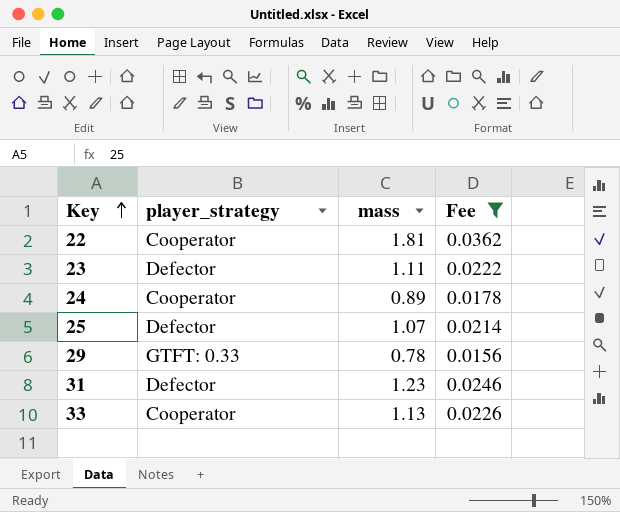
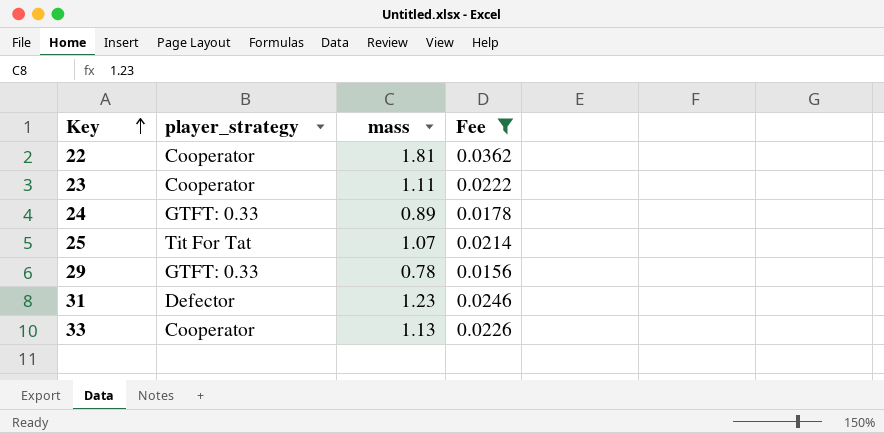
23 | player_strategy: Defector -> Cooperator
24 | player_strategy: Cooperator -> GTFT: 0.33
25 | player_strategy: Defector -> Tit For Tat

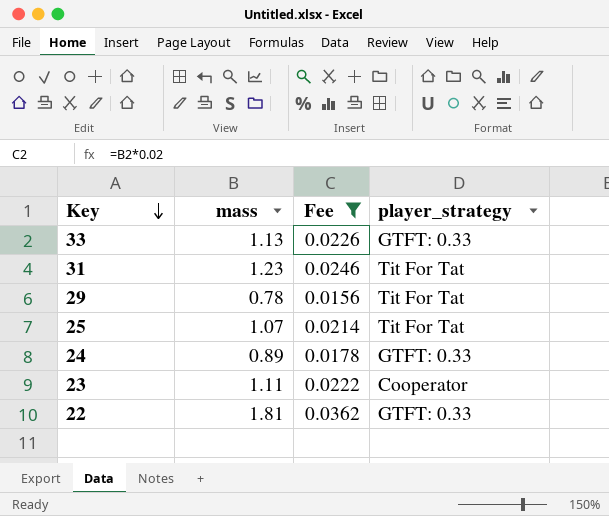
row order: Key ascending -> Key descending
column player_strategy | position: 2 -> 4
33 | player_strategy: Cooperator -> GTFT: 0.33
31 | player_strategy: Defector -> Tit For Tat
29 | player_strategy: GTFT: 0.33 -> Tit For Tat
22 | player_strategy: Cooperator -> GTFT: 0.33

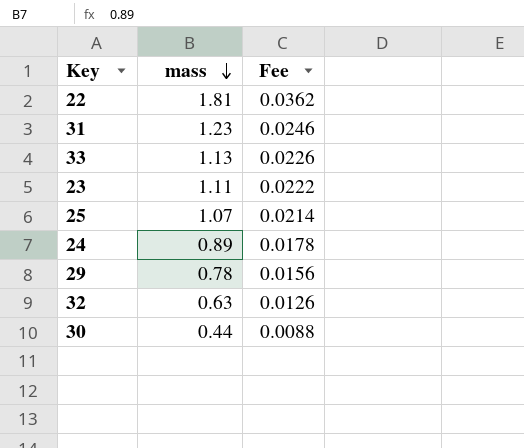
filter: Fee >= 0.0156 -> none
row order: Key descending -> mass descending
column player_strategy | position: 4 -> none

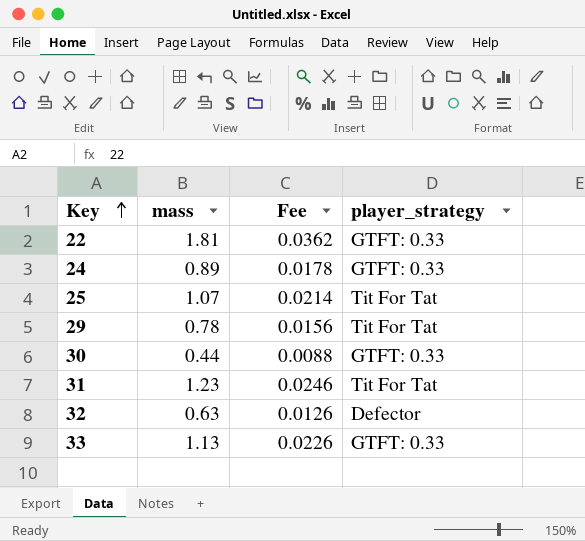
row order: mass descending -> Key ascending
column player_strategy | position: none -> 4
row 23: 1.11 | 0.0222 -> none

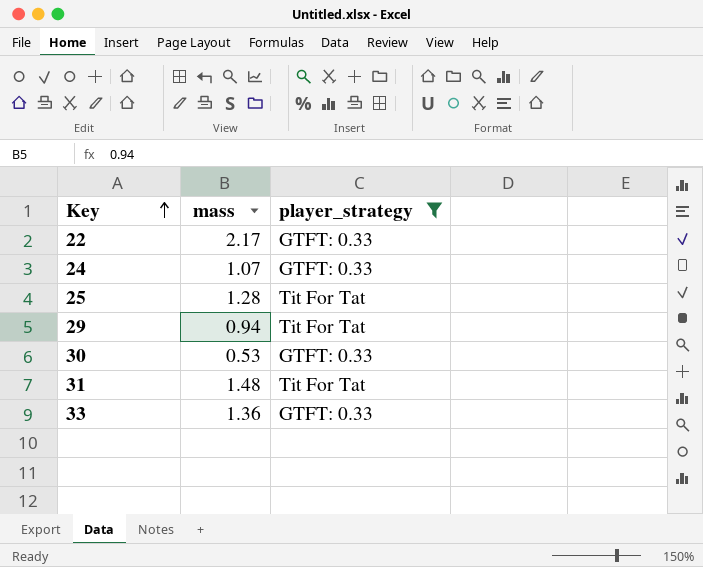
filter: none -> player_strategy != Defector
column Fee | formula: [mass] * 0.02 -> none
22 | mass: 1.81 -> 2.17
24 | mass: 0.89 -> 1.07
25 | mass: 1.07 -> 1.28
29 | mass: 0.78 -> 0.94
30 | mass: 0.44 -> 0.53
31 | mass: 1.23 -> 1.48
33 | mass: 1.13 -> 1.36

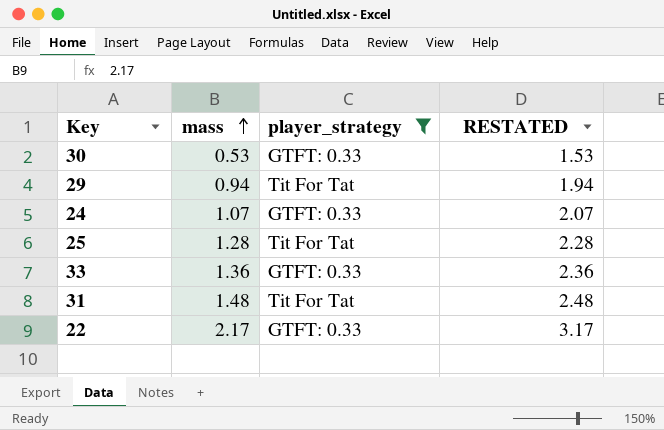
row order: Key ascending -> mass ascending
column RESTATED | formula: none -> [mass] + 1

